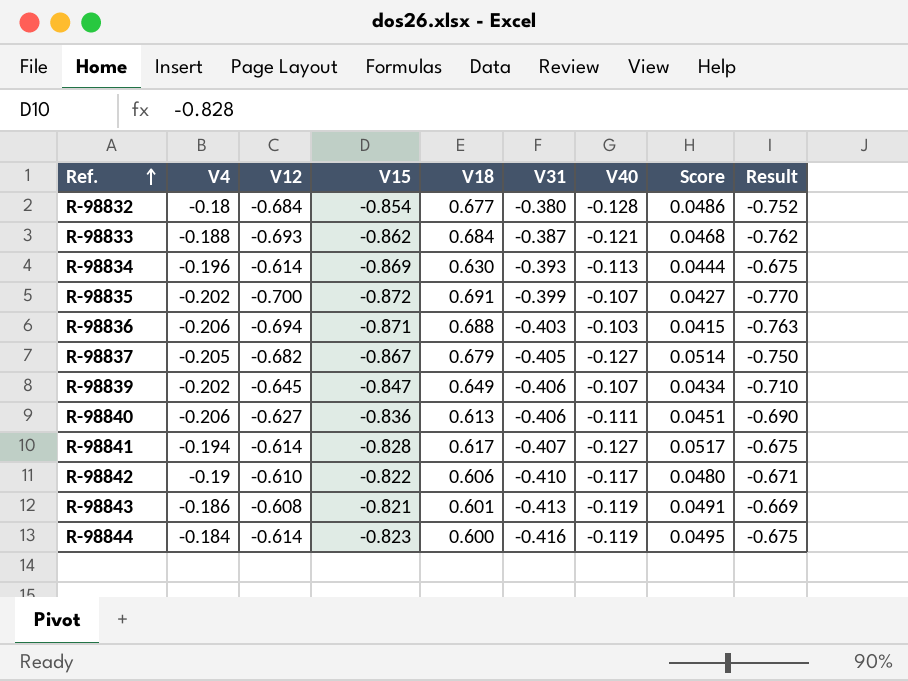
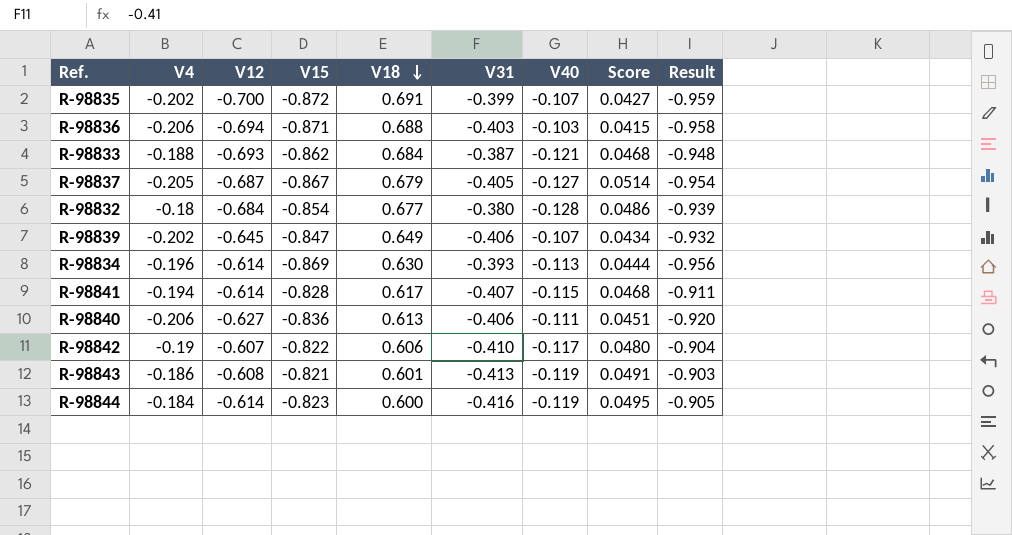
row order: Ref. ascending -> V18 descending
column Result | formula: [V12] * 1.1 -> [V15] * 1.1
R-98837 | V12: -0.682 -> -0.687
R-98841 | V40: -0.127 -> -0.115
R-98841 | Score: 0.0517 -> 0.0468
R-98842 | V12: -0.610 -> -0.607

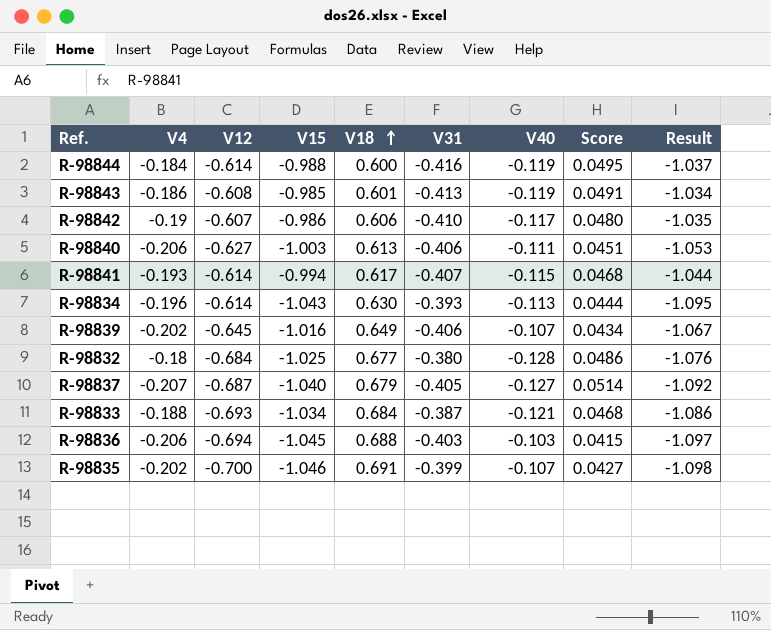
row order: V18 descending -> V18 ascending
column Result | formula: [V15] * 1.1 -> [V15] * 1.05
R-98844 | V15: -0.823 -> -0.988
R-98843 | V15: -0.821 -> -0.985
R-98842 | V15: -0.822 -> -0.986
R-98840 | V15: -0.836 -> -1.003
R-98841 | V4: -0.194 -> -0.193
R-98841 | V15: -0.828 -> -0.994
R-98834 | V15: -0.869 -> -1.043
R-98839 | V15: -0.847 -> -1.016
R-98832 | V15: -0.854 -> -1.025
R-98837 | V4: -0.205 -> -0.207
R-98837 | V15: -0.867 -> -1.040
R-98833 | V15: -0.862 -> -1.034
R-98836 | V15: -0.871 -> -1.045
R-98835 | V15: -0.872 -> -1.046

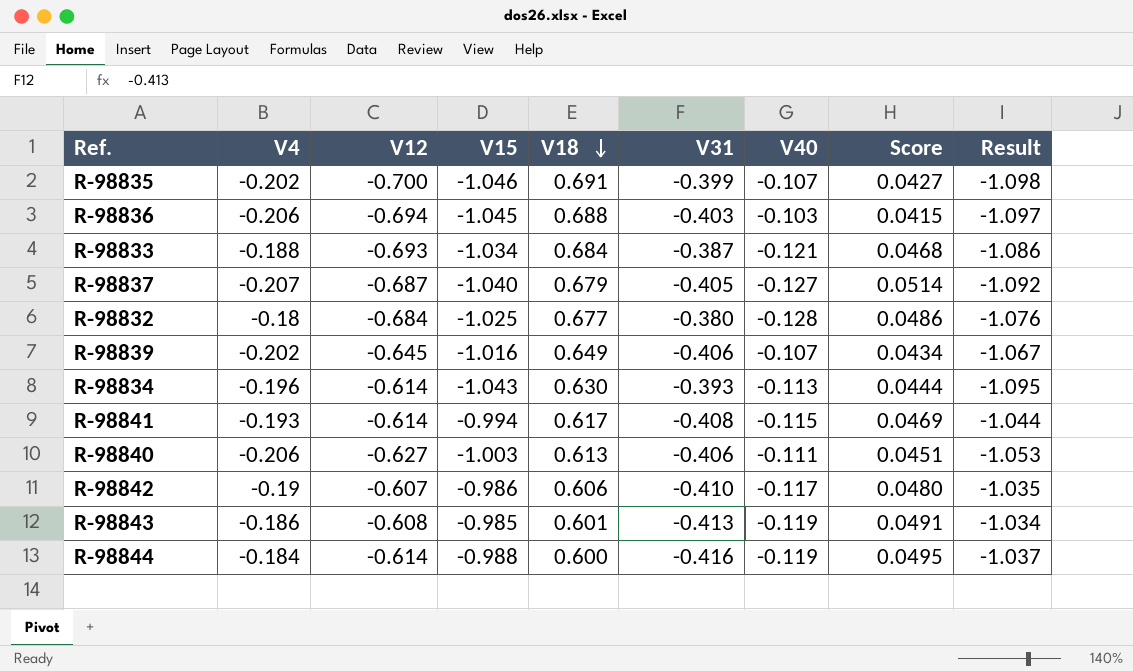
row order: V18 ascending -> V18 descending
R-98841 | V31: -0.407 -> -0.408
R-98841 | Score: 0.0468 -> 0.0469

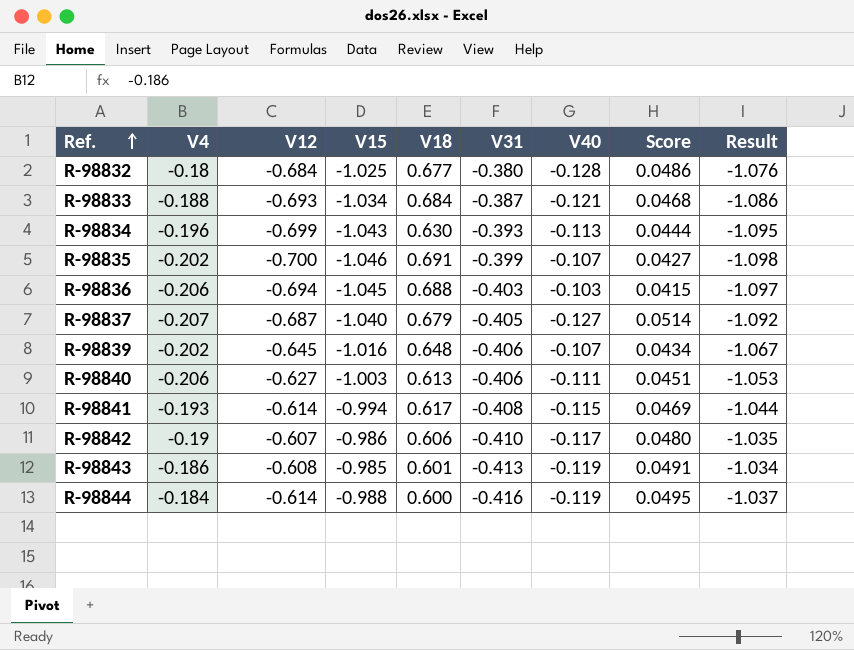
row order: V18 descending -> Ref. ascending
R-98834 | V12: -0.614 -> -0.699
R-98839 | V18: 0.649 -> 0.648

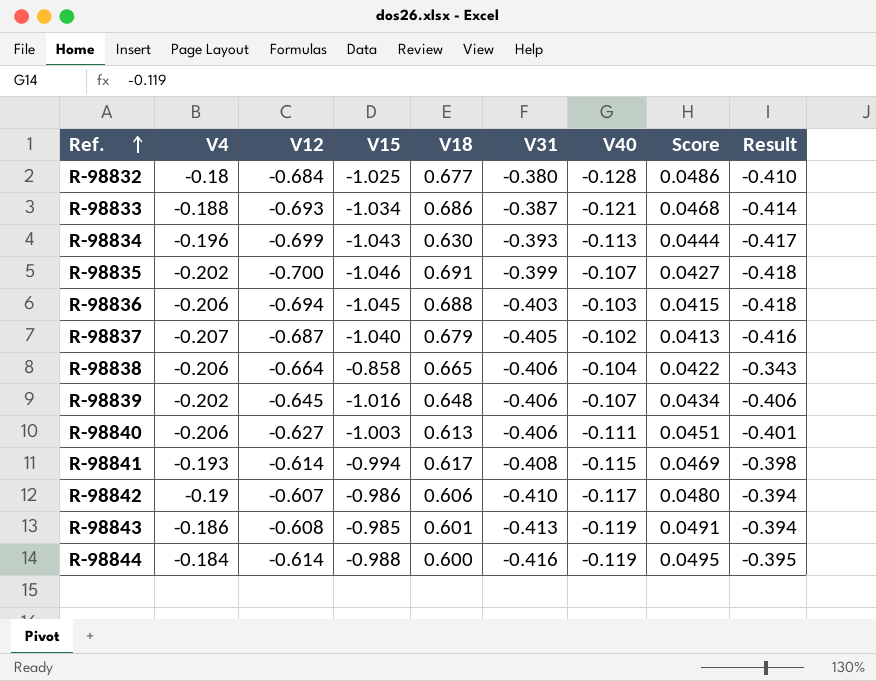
column Result | formula: [V15] * 1.05 -> [V15] * 0.4
R-98833 | V18: 0.684 -> 0.686
R-98837 | V40: -0.127 -> -0.102
R-98837 | Score: 0.0514 -> 0.0413
row R-98838: none -> -0.206 | -0.664 | -0.858 | 0.665 | -0.406 | -0.104 | 0.0422 | -0.343

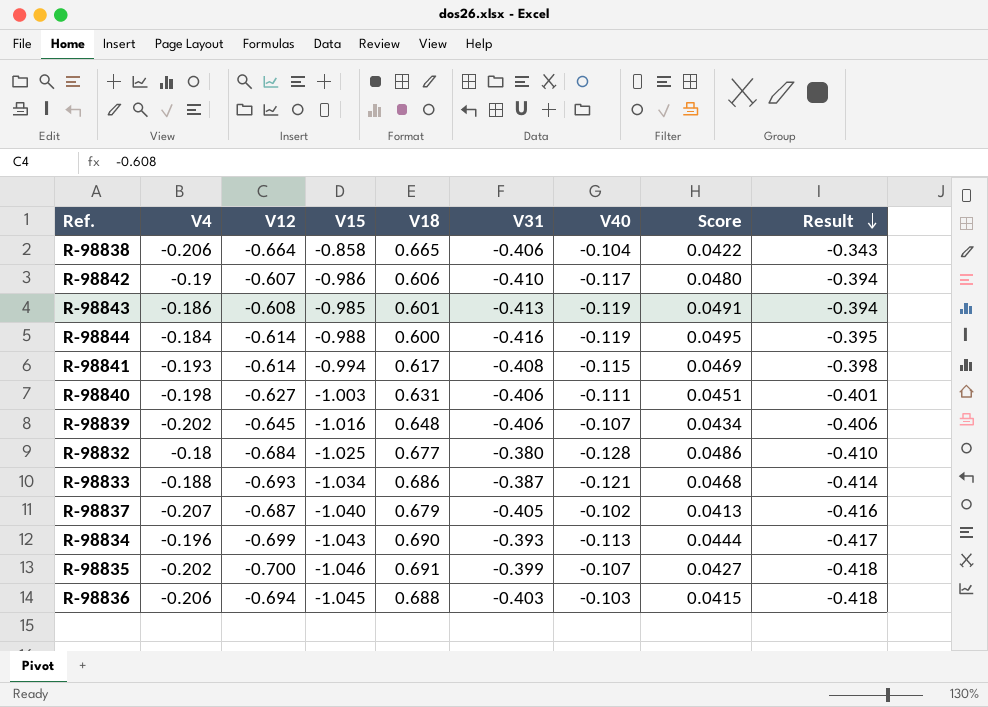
row order: Ref. ascending -> Result descending
R-98840 | V4: -0.206 -> -0.198
R-98840 | V18: 0.613 -> 0.631
R-98834 | V18: 0.630 -> 0.690

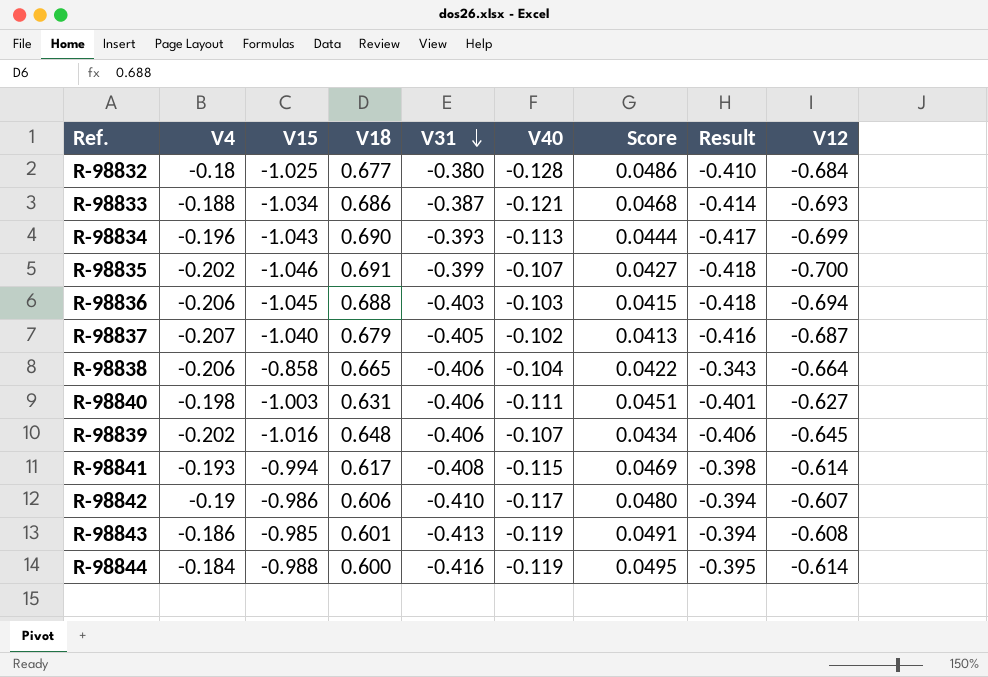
row order: Result descending -> V31 descending
column V12 | position: 3 -> 9

